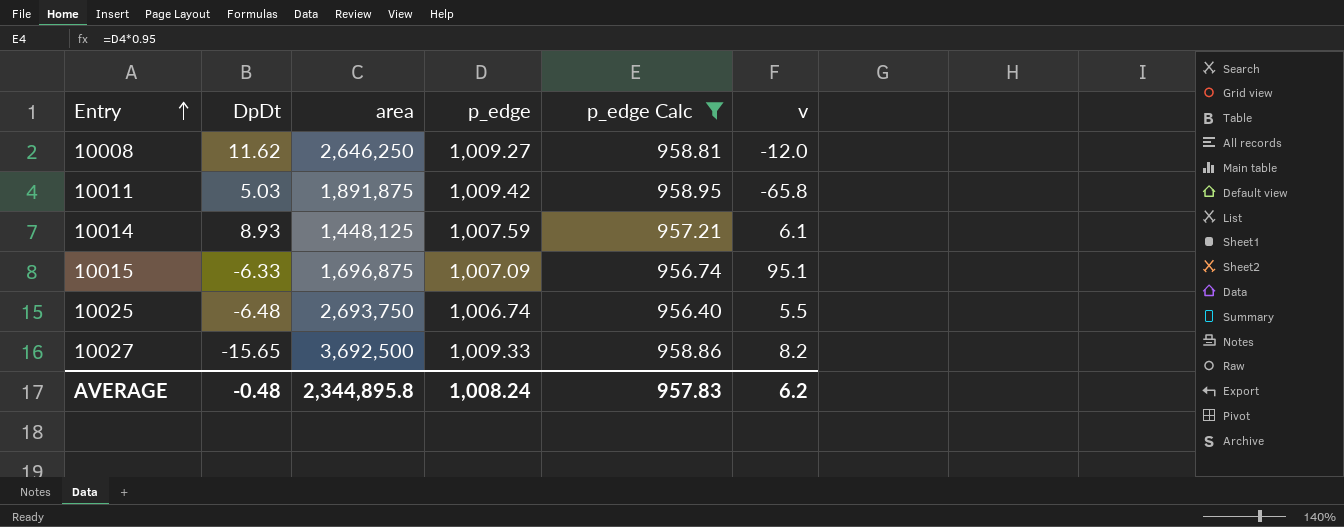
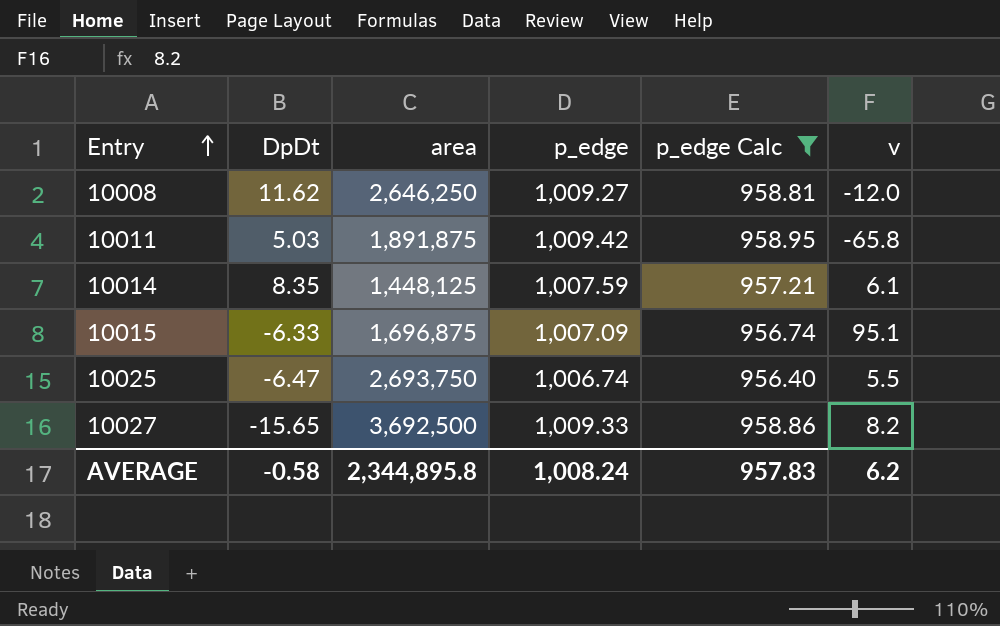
10014 | DpDt: 8.93 -> 8.35
10025 | DpDt: -6.48 -> -6.47
AVERAGE | DpDt: -0.48 -> -0.58

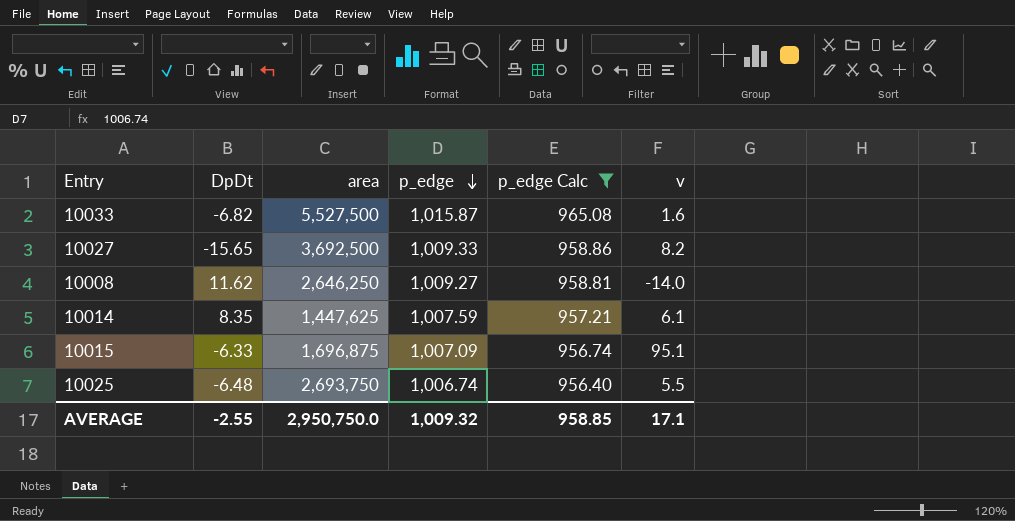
row order: Entry ascending -> p_edge descending
row 10011: 5.03 | 1,891,875 | 1,009.42 | 958.95 | -65.8 -> none
row 10033: none -> -6.82 | 5,527,500 | 1,015.87 | 965.08 | 1.6
10008 | v: -12.0 -> -14.0
10014 | area: 1,448,125 -> 1,447,625
10025 | DpDt: -6.47 -> -6.48
AVERAGE | DpDt: -0.58 -> -2.55
AVERAGE | area: 2,344,895.8 -> 2,950,750.0
AVERAGE | p_edge: 1,008.24 -> 1,009.32
AVERAGE | p_edge Calc: 957.83 -> 958.85
AVERAGE | v: 6.2 -> 17.1

